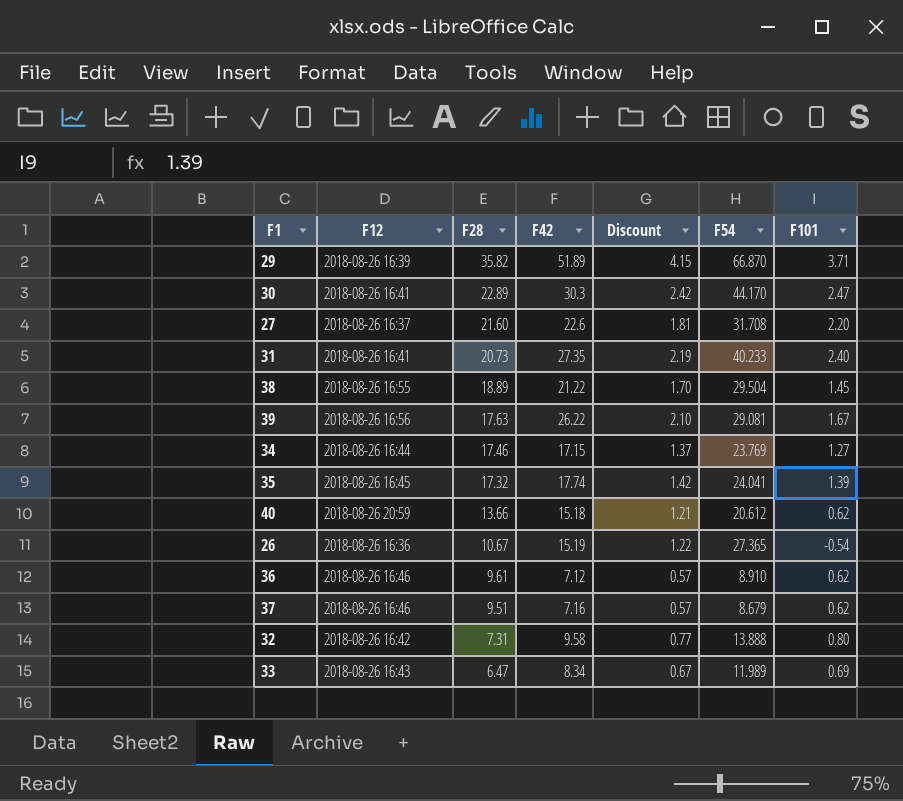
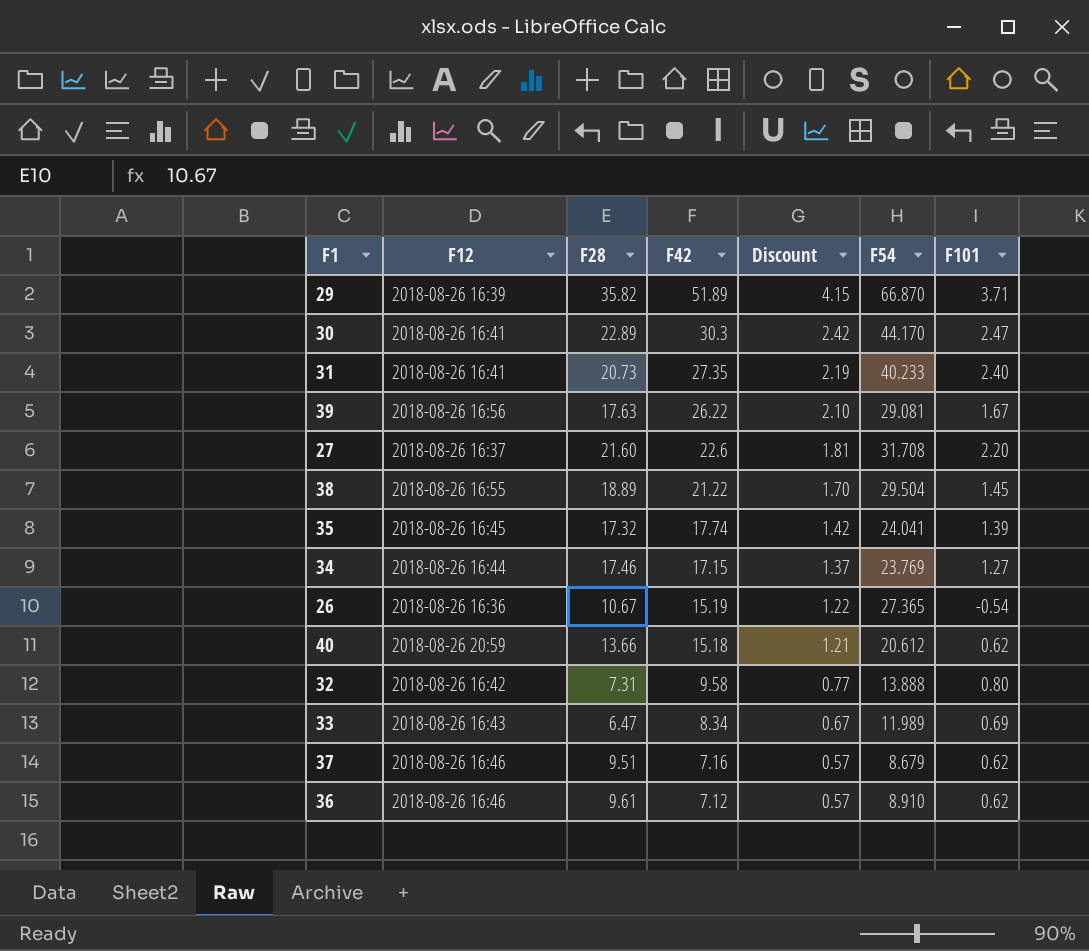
row order: F28 descending -> F42 descending

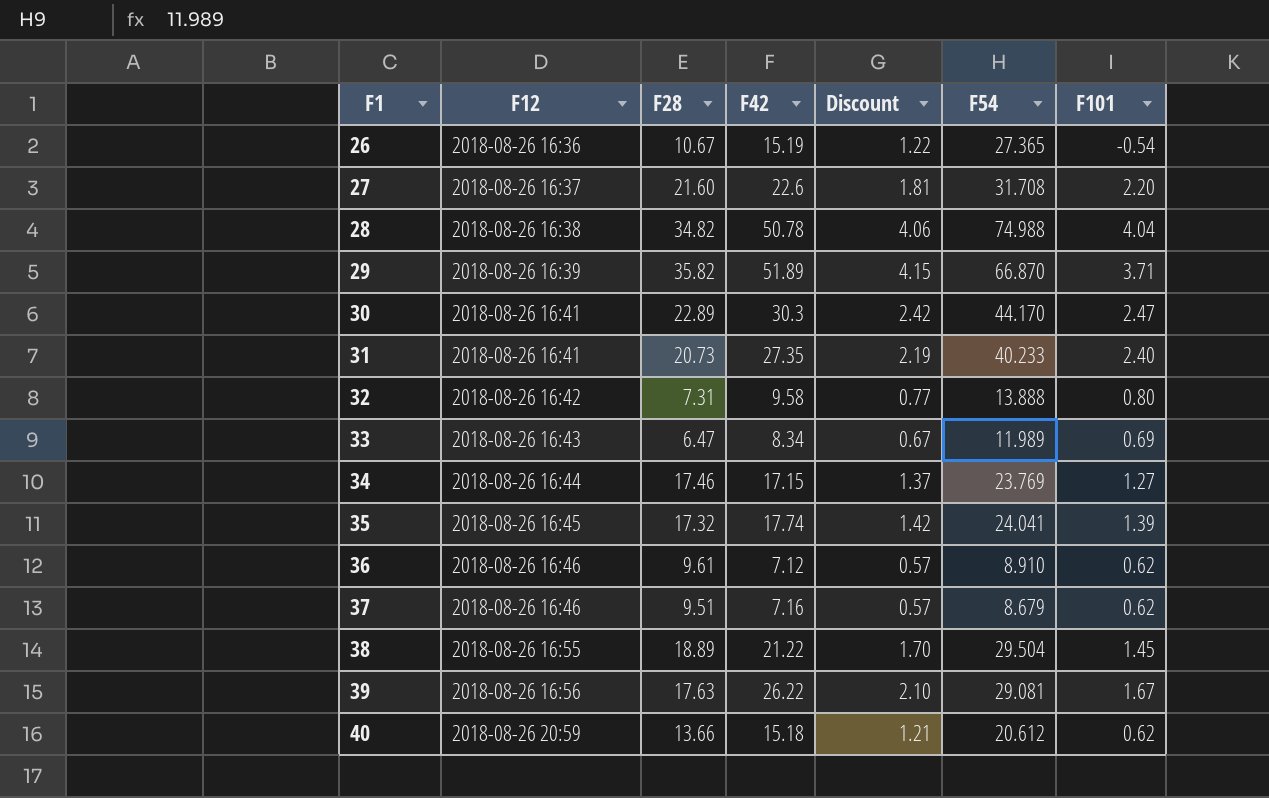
row order: F42 descending -> F1 ascending
row 28: none -> 2018-08-26 16:38 | 34.82 | 50.78 | 4.06 | 74.988 | 4.04

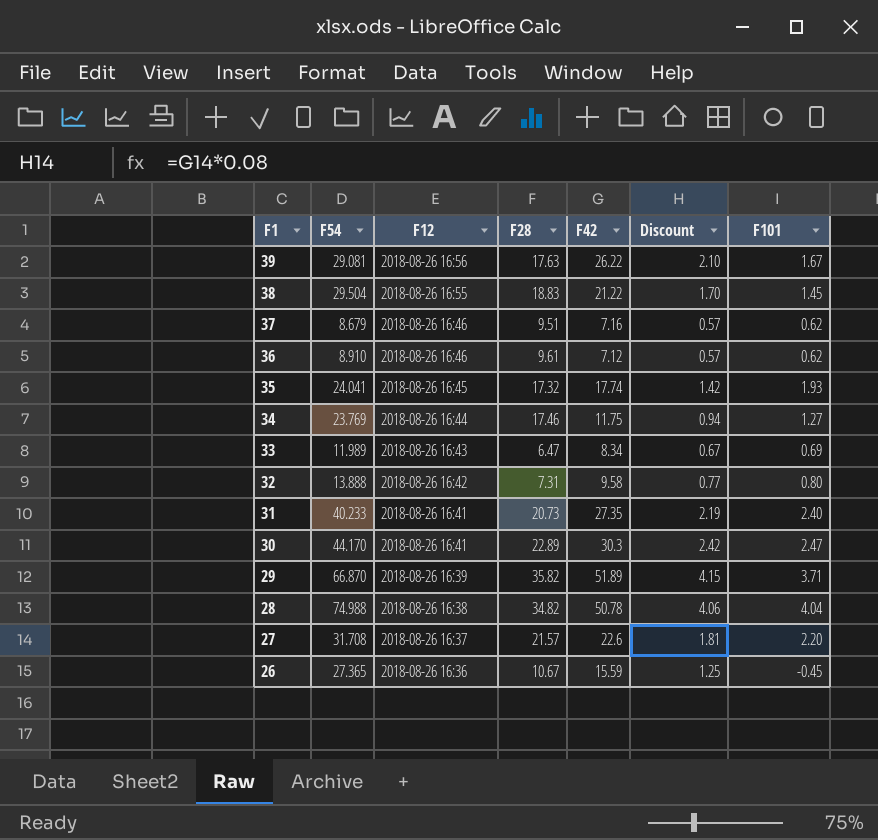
row order: F1 ascending -> F1 descending
column F54 | position: 6 -> 2
row 40: 2018-08-26 20:59 | 13.66 | 15.18 | 1.21 | 20.612 | 0.62 -> none
38 | F28: 18.89 -> 18.83
35 | F101: 1.39 -> 1.93
34 | F42: 17.15 -> 11.75
34 | Discount: 1.37 -> 0.94
27 | F28: 21.60 -> 21.57
26 | F42: 15.19 -> 15.59
26 | Discount: 1.22 -> 1.25
26 | F101: -0.54 -> -0.45

